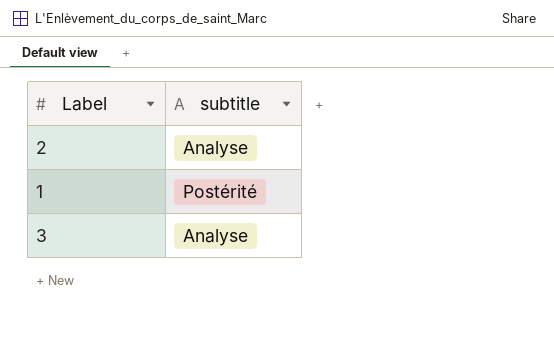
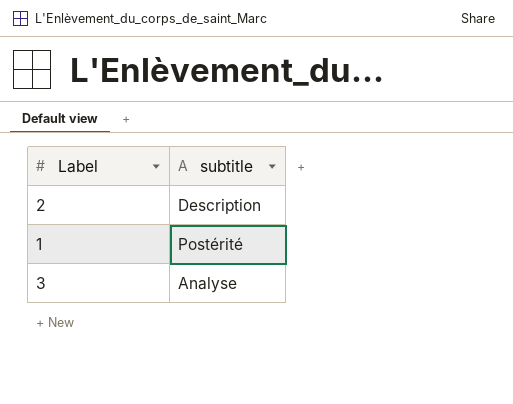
2 | subtitle: Analyse -> Description

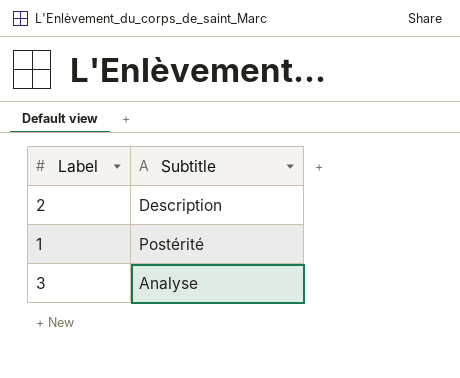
column name: subtitle -> Subtitle

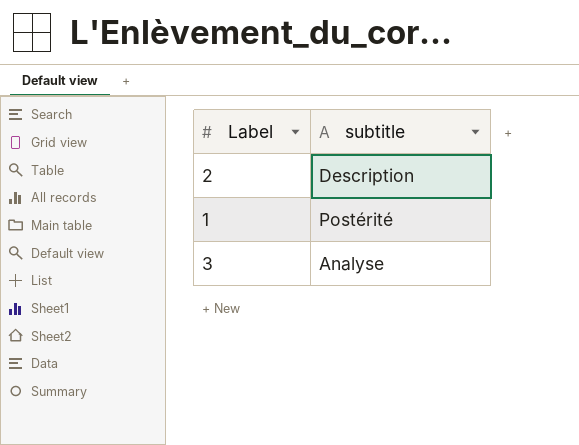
column name: Subtitle -> subtitle

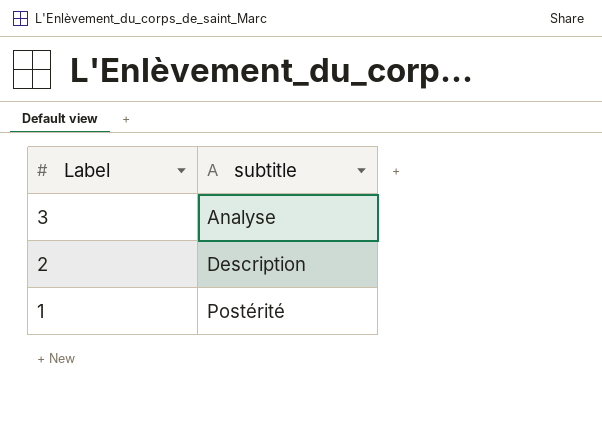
row order: none -> Label descending

